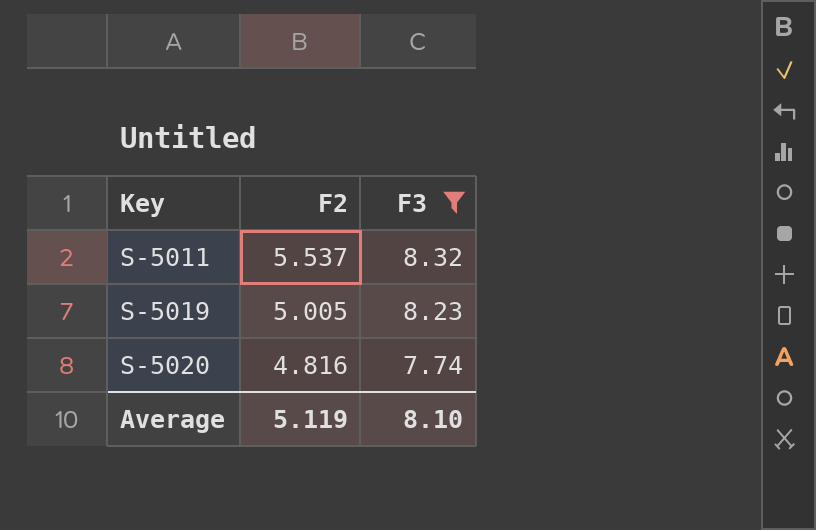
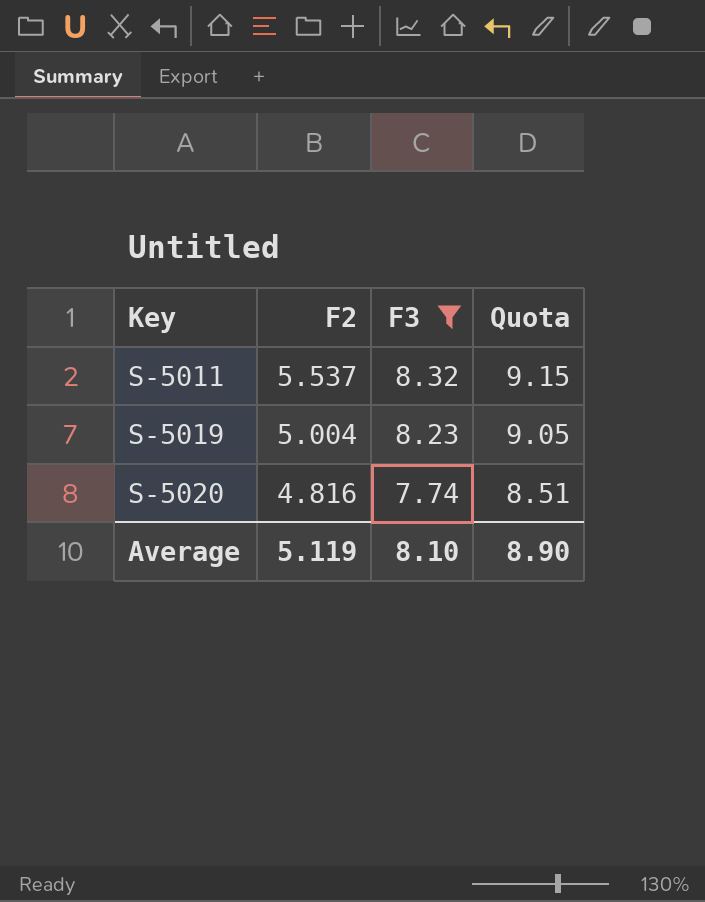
column Quota | formula: none -> [F3] * 1.1
S-5019 | F2: 5.005 -> 5.004

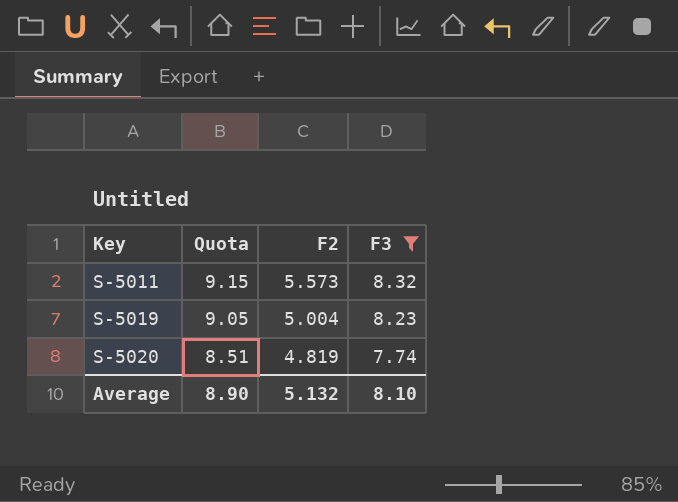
column Quota | position: 4 -> 2
S-5011 | F2: 5.537 -> 5.573
S-5020 | F2: 4.816 -> 4.819
Average | F2: 5.119 -> 5.132

